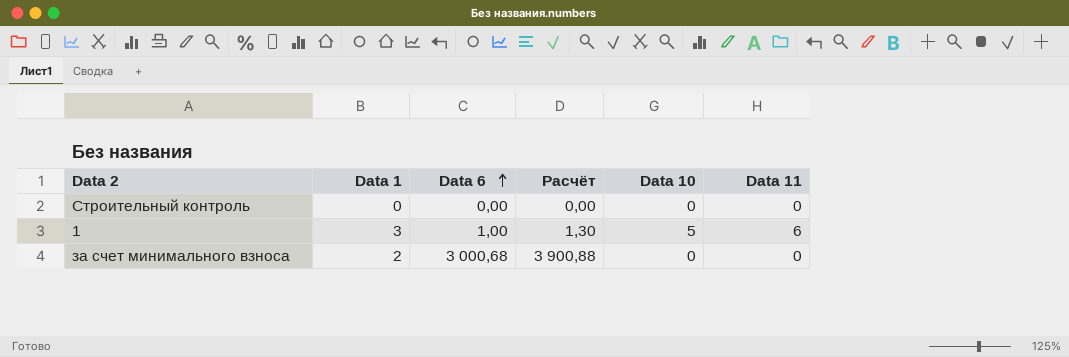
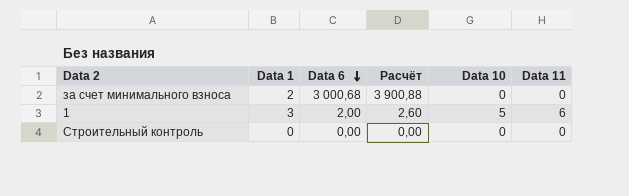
row order: Data 6 ascending -> Data 6 descending
1 | Data 6: 1,00 -> 2,00
1 | Расчёт: 1,30 -> 2,60

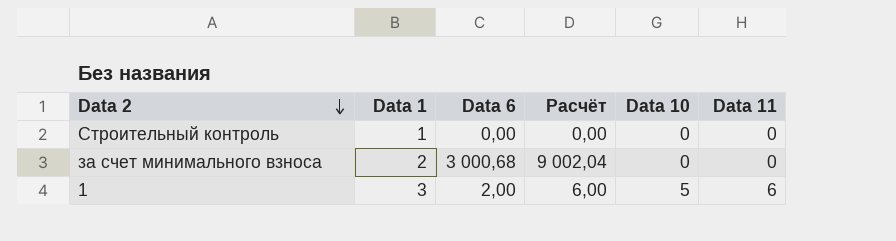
row order: Data 6 descending -> Data 2 descending
column Расчёт | formula: [Data 6] * 1,3 -> [Data 6] * 3
Строительный контроль | Data 1: 0 -> 1

